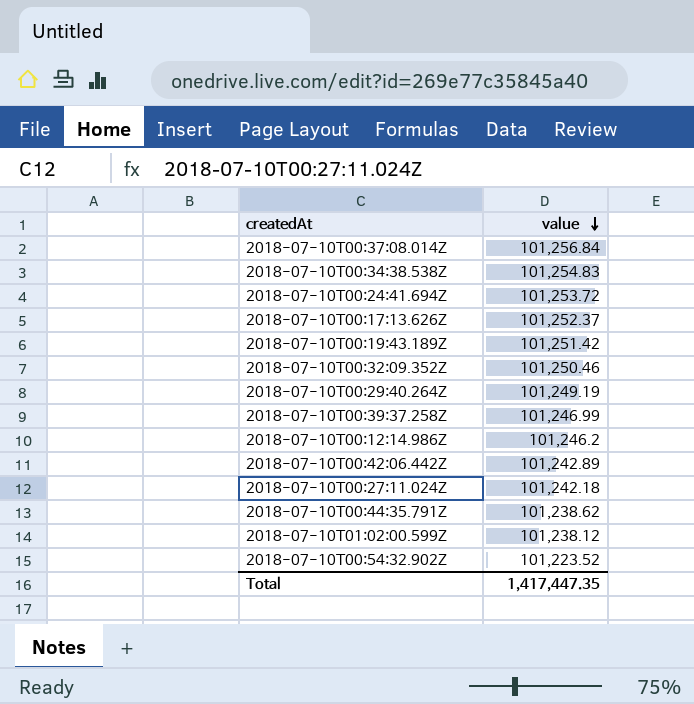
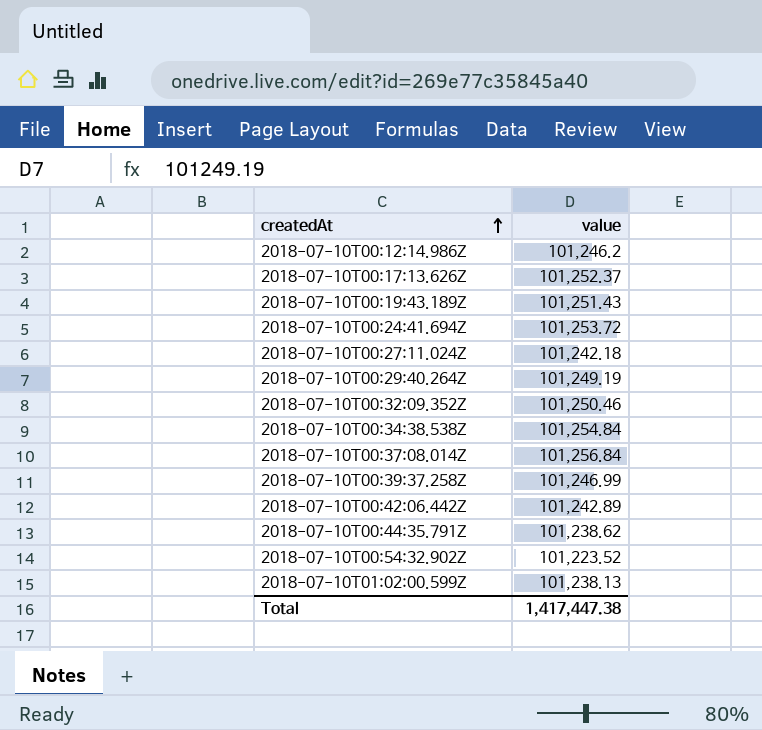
row order: value descending -> createdAt ascending
2018-07-10T00:19:43.189Z | value: 101,251.42 -> 101,251.43
2018-07-10T00:34:38.538Z | value: 101,254.83 -> 101,254.84
2018-07-10T01:02:00.599Z | value: 101,238.12 -> 101,238.13
Total | value: 1,417,447.35 -> 1,417,447.38

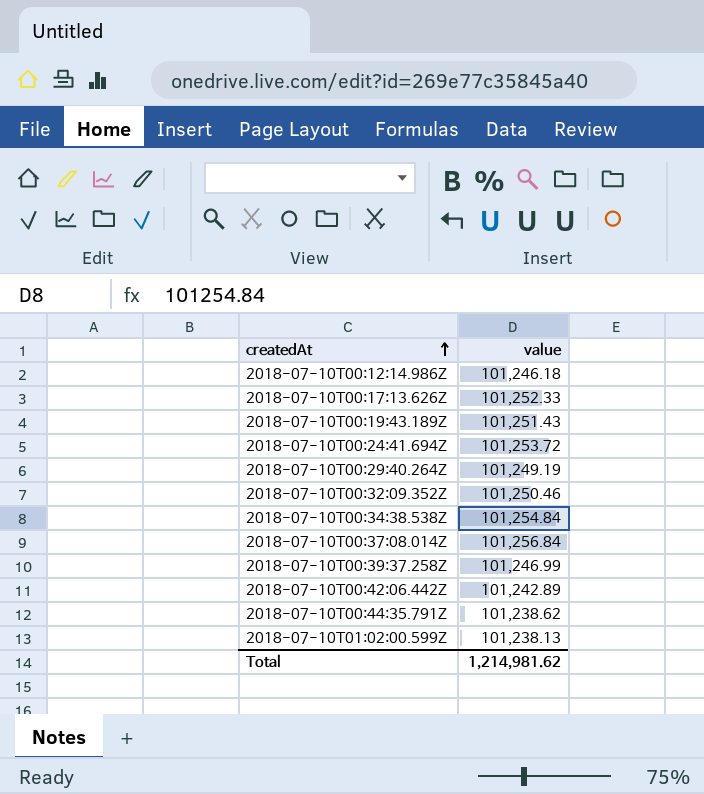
row 2018-07-10T00:27:11.024Z: 101,242.18 -> none
row 2018-07-10T00:54:32.902Z: 101,223.52 -> none
2018-07-10T00:12:14.986Z | value: 101,246.2 -> 101,246.18
2018-07-10T00:17:13.626Z | value: 101,252.37 -> 101,252.33
Total | value: 1,417,447.38 -> 1,214,981.62

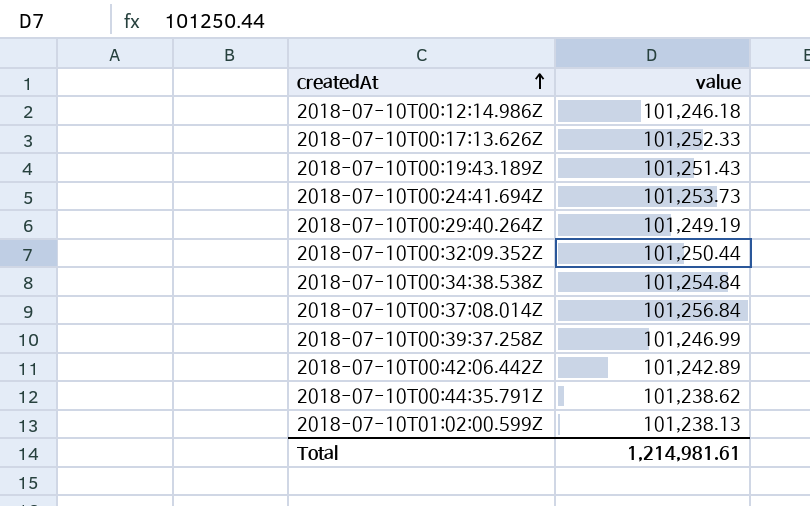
2018-07-10T00:24:41.694Z | value: 101,253.72 -> 101,253.73
2018-07-10T00:32:09.352Z | value: 101,250.46 -> 101,250.44
Total | value: 1,214,981.62 -> 1,214,981.61

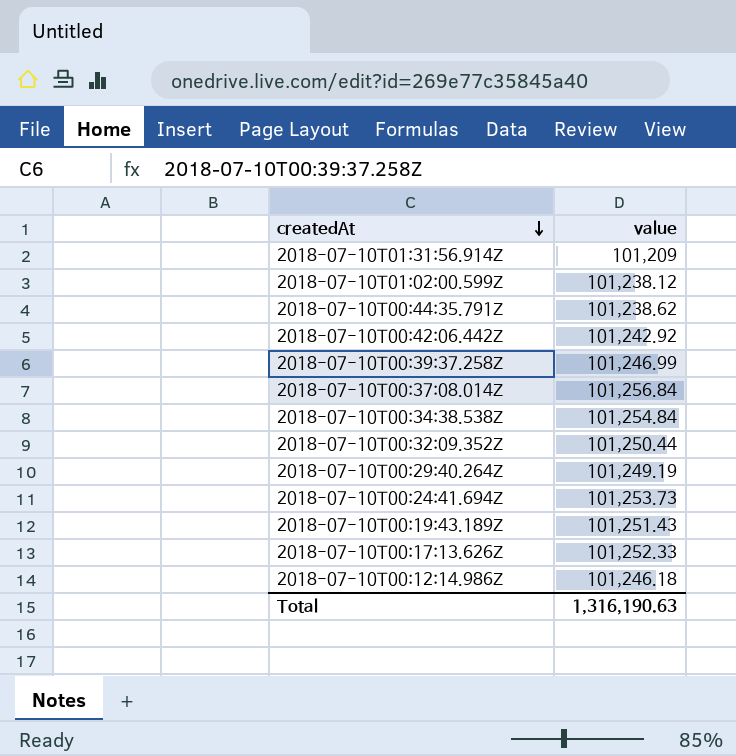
row order: createdAt ascending -> createdAt descending
row 2018-07-10T01:31:56.914Z: none -> 101,209
2018-07-10T01:02:00.599Z | value: 101,238.13 -> 101,238.12
2018-07-10T00:42:06.442Z | value: 101,242.89 -> 101,242.92
Total | value: 1,214,981.61 -> 1,316,190.63

